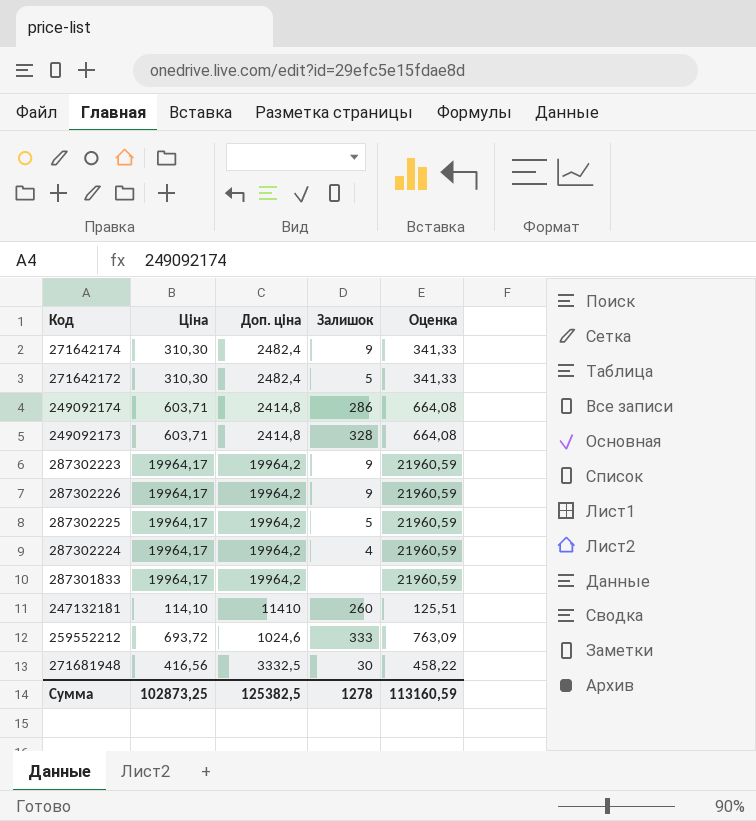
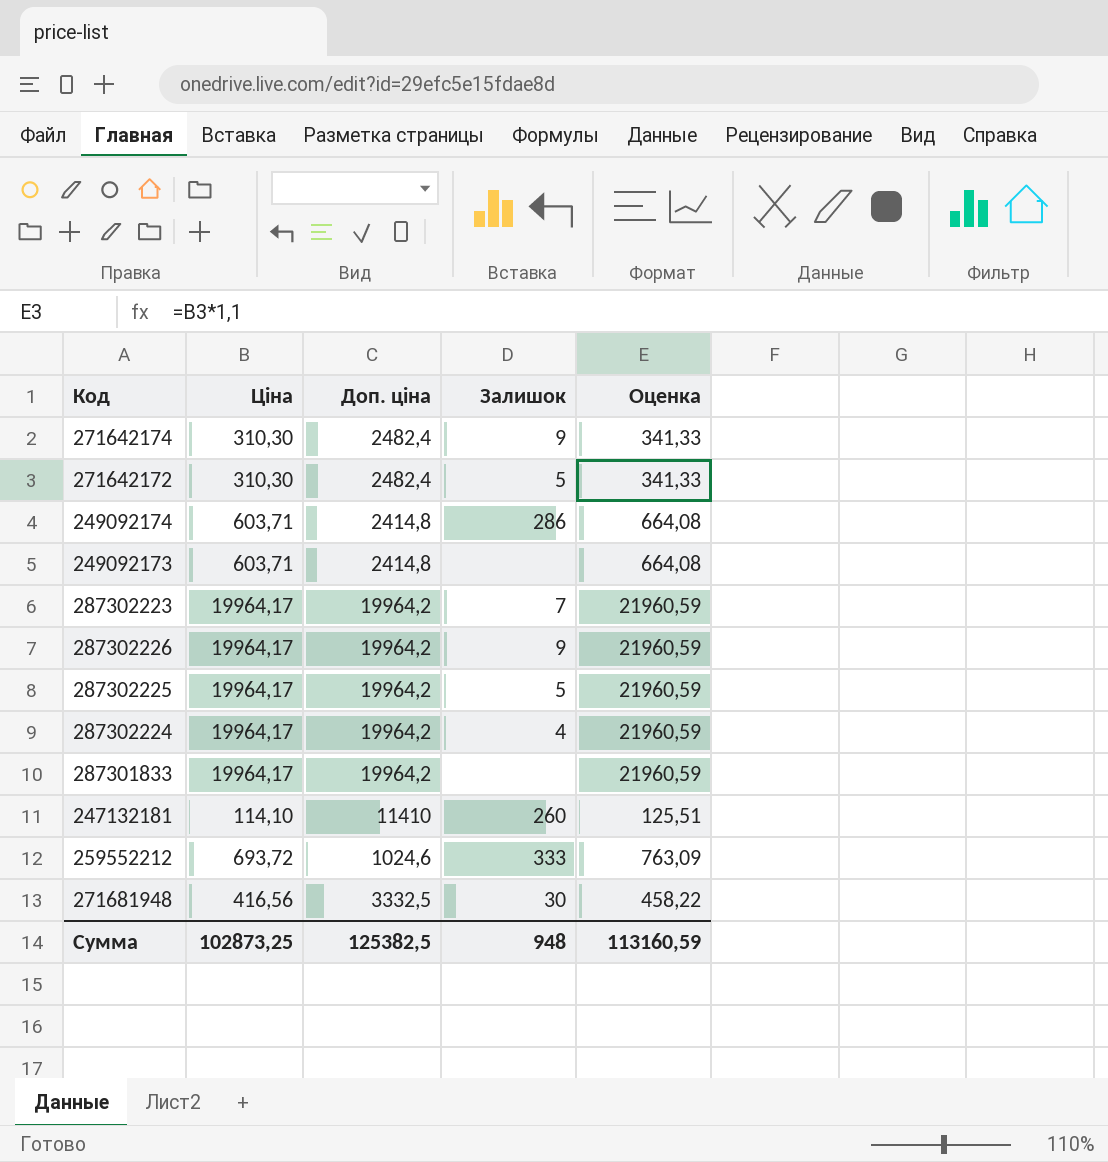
249092173 | Залишок: 328 -> none
287302223 | Залишок: 9 -> 7
Сумма | Залишок: 1278 -> 948

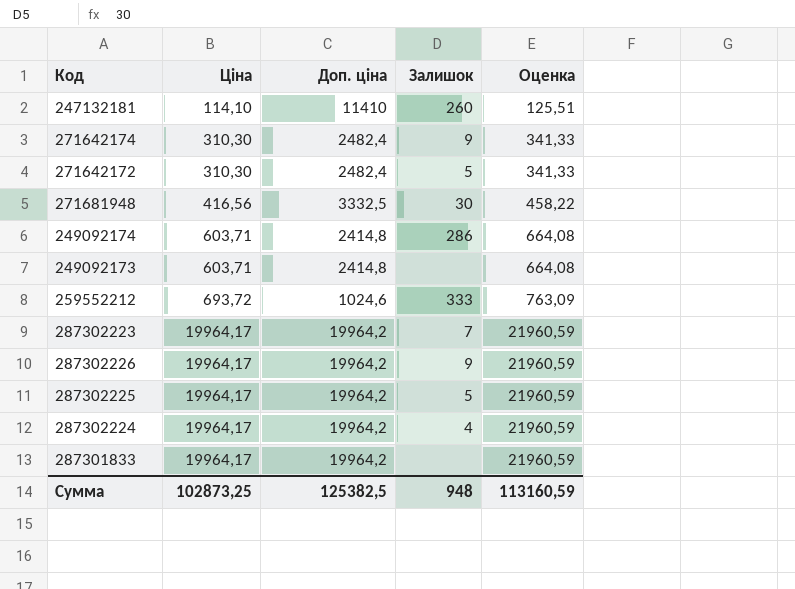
row order: none -> Ціна ascending

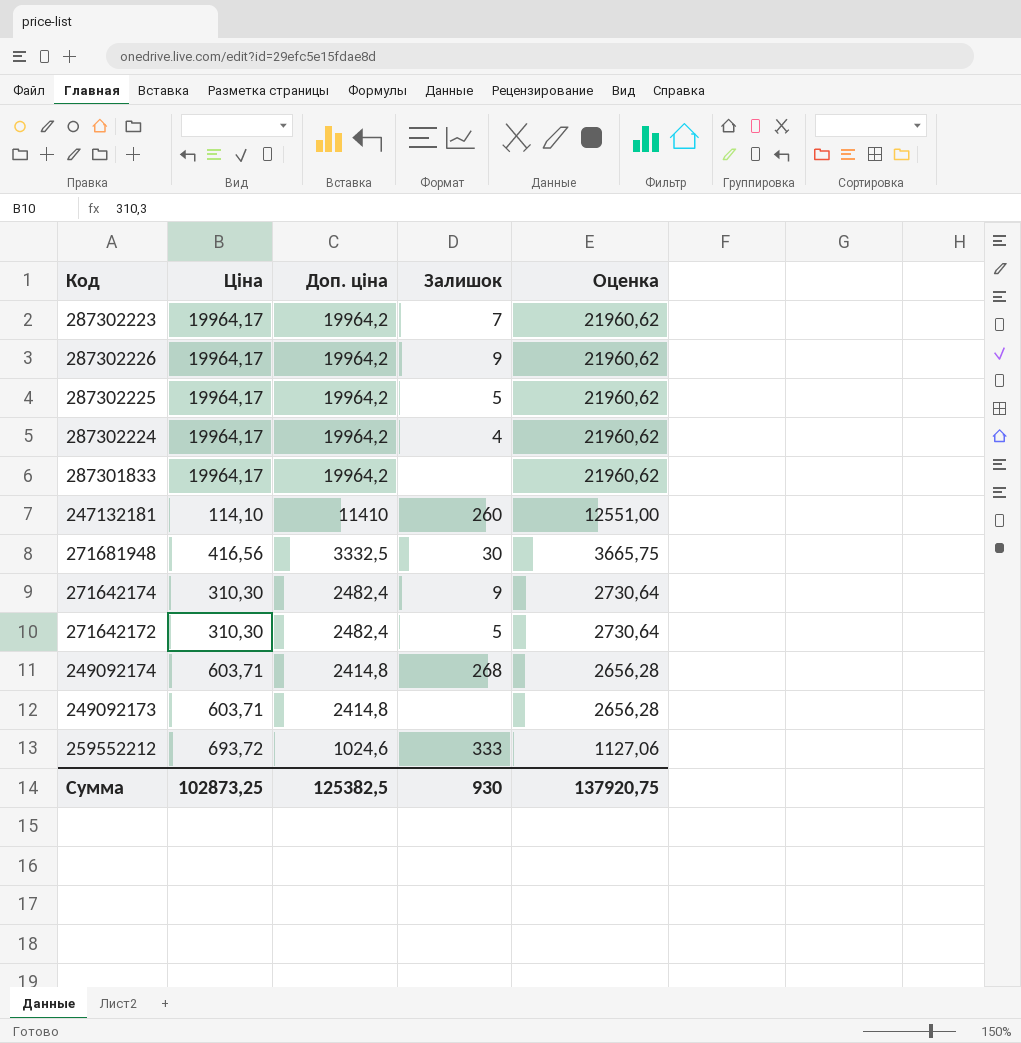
row order: Ціна ascending -> Доп. ціна descending
column Оценка | formula: [Ціна] * 1,1 -> [Доп. ціна] * 1,1
249092174 | Залишок: 286 -> 268
Сумма | Залишок: 948 -> 930
Сумма | Оценка: 113160,59 -> 137920,75

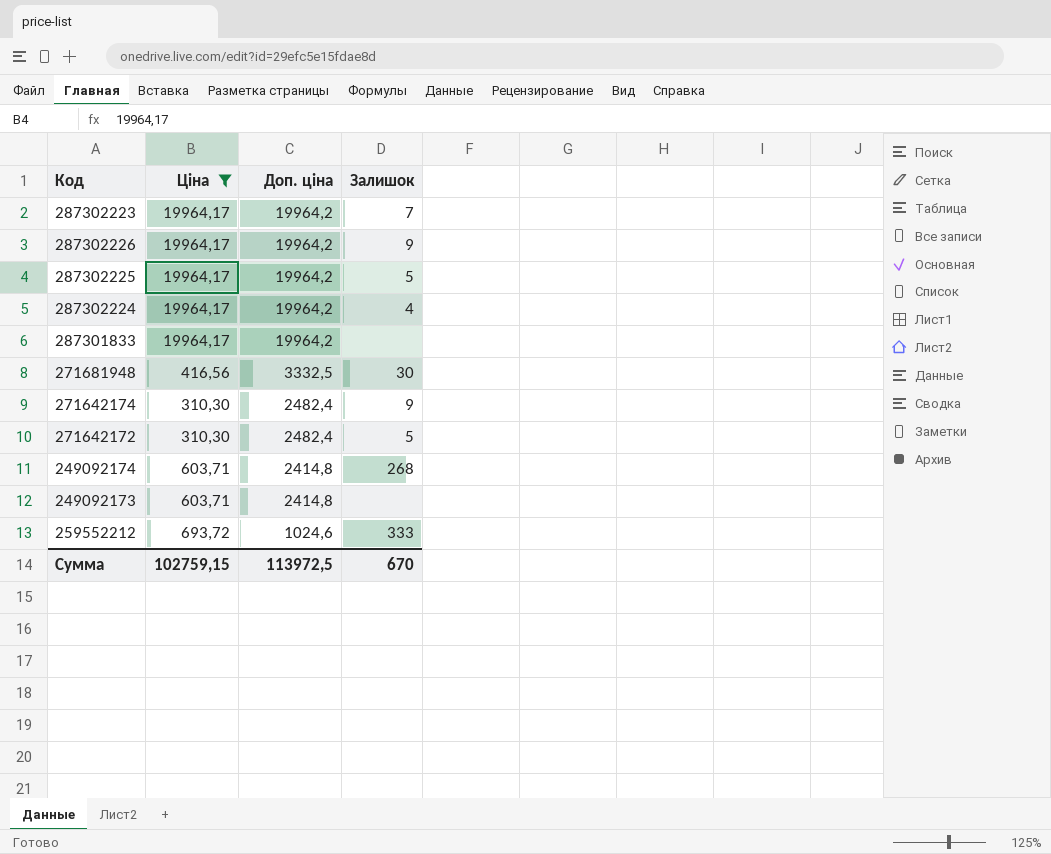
filter: none -> Ціна != 114,10
column Оценка | formula: [Доп. ціна] * 1,1 -> none
Сумма | Ціна: 102873,25 -> 102759,15
Сумма | Доп. ціна: 125382,5 -> 113972,5
Сумма | Залишок: 930 -> 670

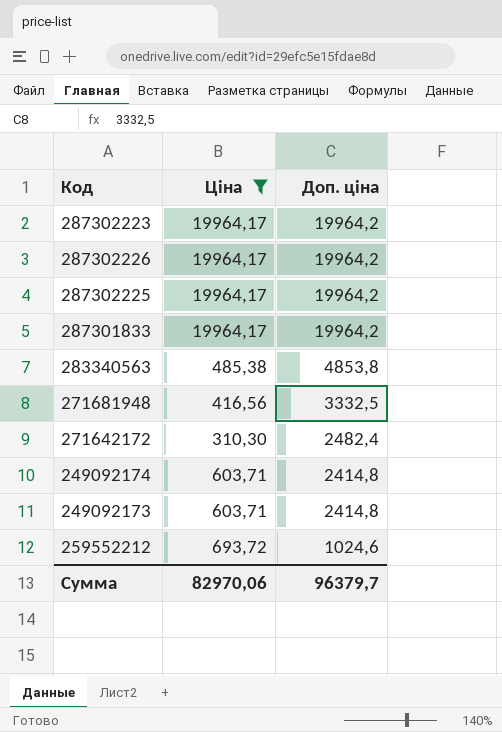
column Залишок | position: 4 -> none
row 287302224: 19964,17 | 19964,2 | 4 -> none
row 271642174: 310,30 | 2482,4 | 9 -> none
row 283340563: none -> 485,38 | 4853,8
Сумма | Ціна: 102759,15 -> 82970,06
Сумма | Доп. ціна: 113972,5 -> 96379,7

